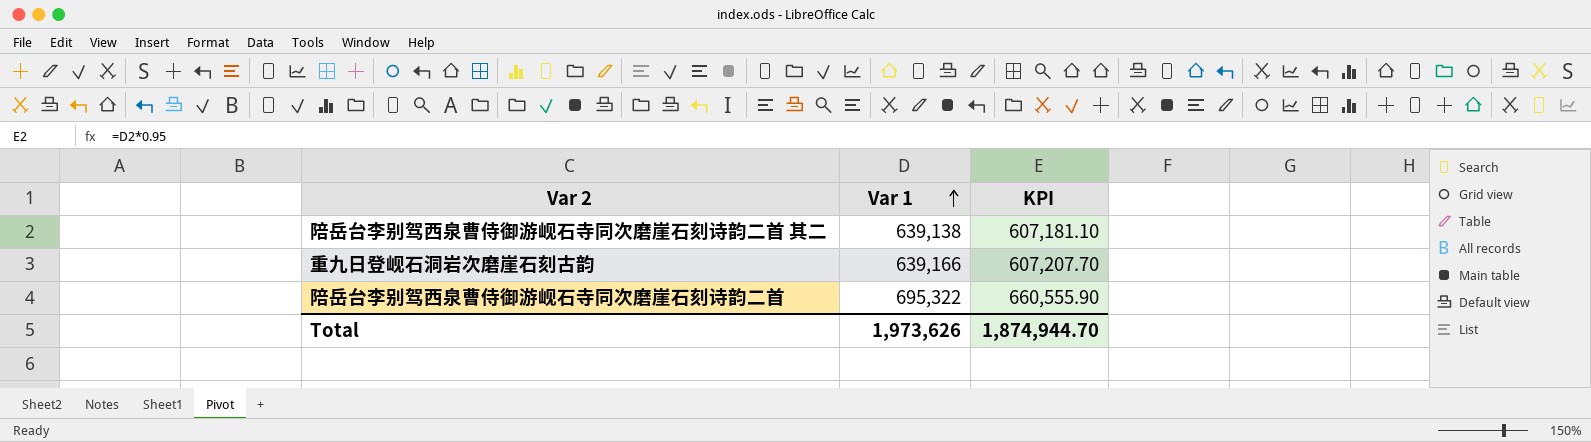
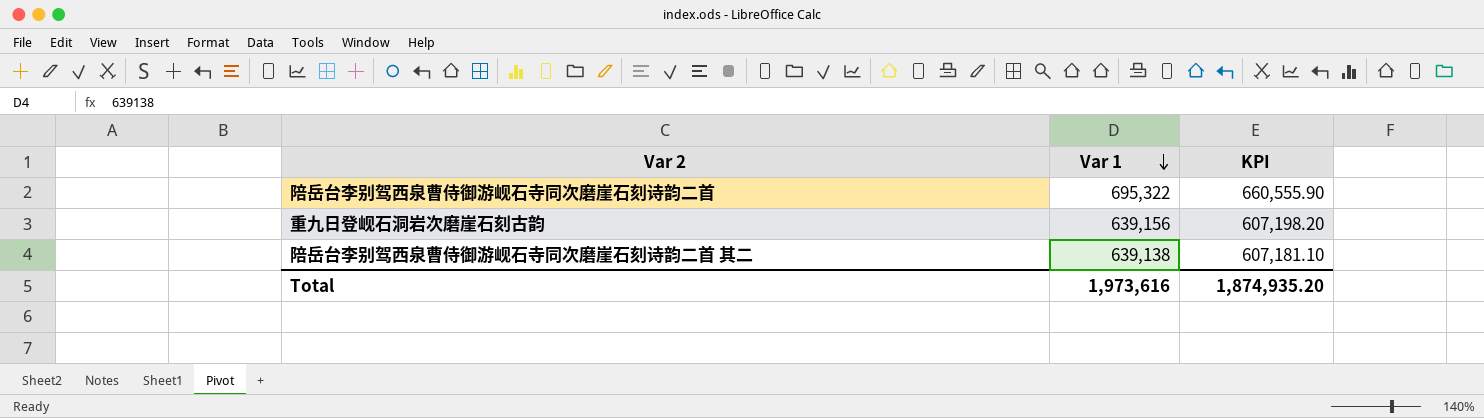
row order: Var 1 ascending -> Var 1 descending
重九日登岘石洞岩次磨崖石刻古韵 | Var 1: 639,166 -> 639,156
重九日登岘石洞岩次磨崖石刻古韵 | KPI: 607,207.70 -> 607,198.20
Total | Var 1: 1,973,626 -> 1,973,616
Total | KPI: 1,874,944.70 -> 1,874,935.20

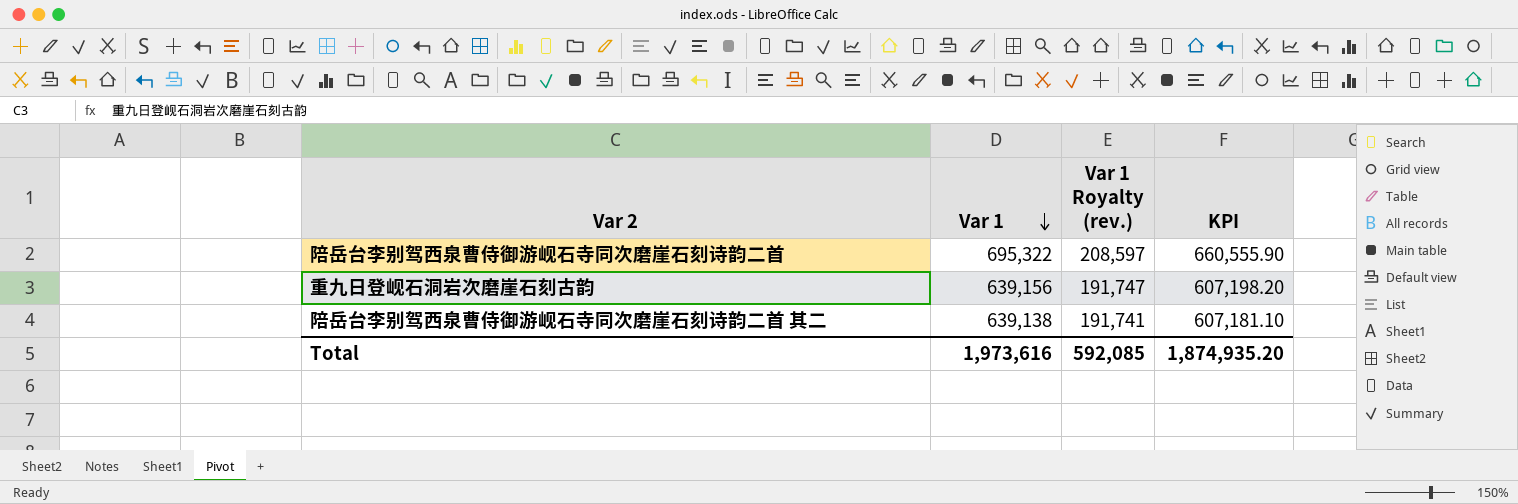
column Var 1 Royalty (rev.) | formula: none -> [Var 1] * 0.3

